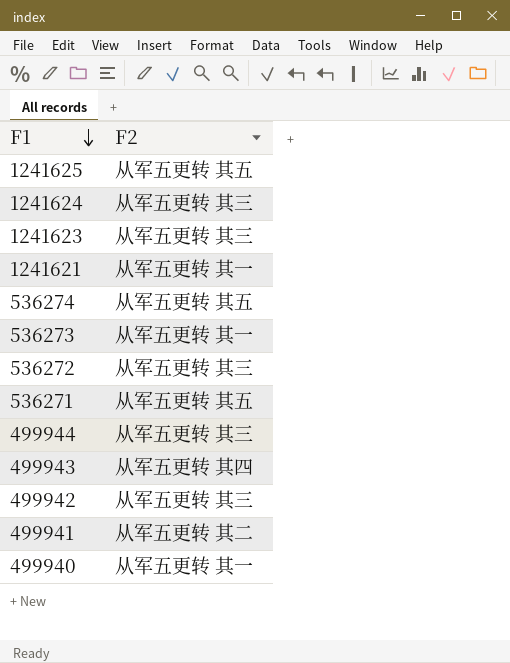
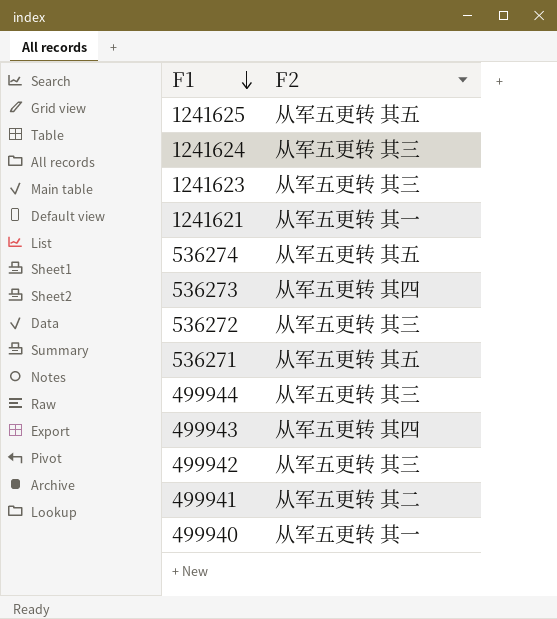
536273 | F2: 从军五更转 其一 -> 从军五更转 其四

